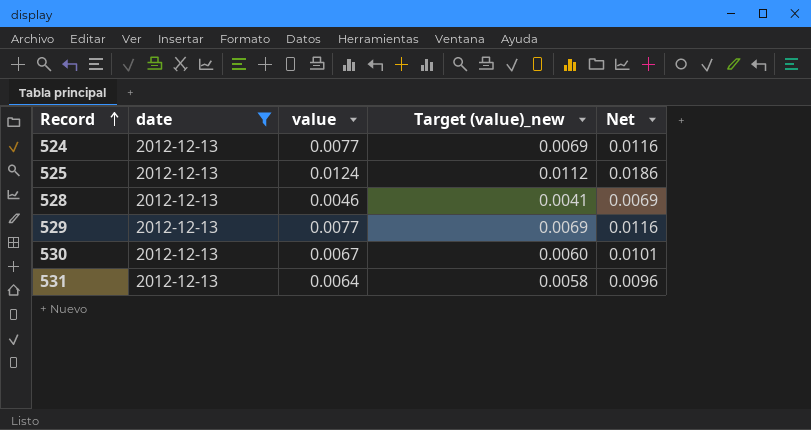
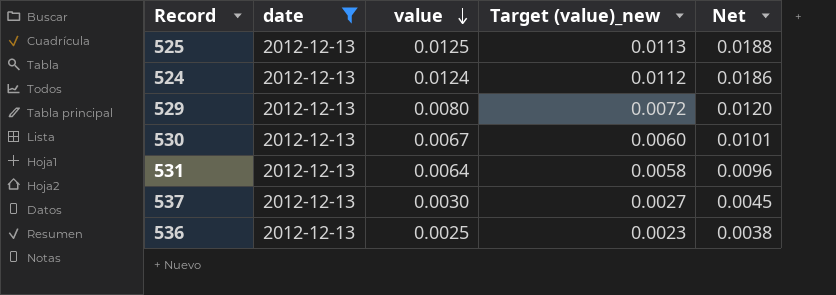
row order: Record ascending -> value descending
row 528: 2012-12-13 | 0.0046 | 0.0041 | 0.0069 -> none
525 | value: 0.0124 -> 0.0125
525 | Target (value)_new: 0.0112 -> 0.0113
525 | Net: 0.0186 -> 0.0188
524 | value: 0.0077 -> 0.0124
524 | Target (value)_new: 0.0069 -> 0.0112
524 | Net: 0.0116 -> 0.0186
529 | value: 0.0077 -> 0.0080
529 | Target (value)_new: 0.0069 -> 0.0072
529 | Net: 0.0116 -> 0.0120
row 537: none -> 2012-12-13 | 0.0030 | 0.0027 | 0.0045
row 536: none -> 2012-12-13 | 0.0025 | 0.0023 | 0.0038

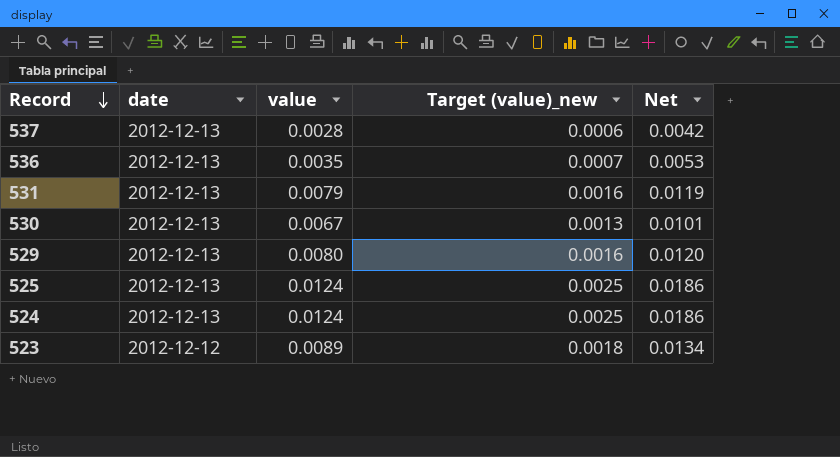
filter: date = 2012-12-13 -> none
row order: value descending -> Record descending
column Target (value)_new | formula: [value] * 0.9 -> [value] * 0.2
537 | value: 0.0030 -> 0.0028
537 | Net: 0.0045 -> 0.0042
536 | value: 0.0025 -> 0.0035
536 | Net: 0.0038 -> 0.0053
531 | value: 0.0064 -> 0.0079
531 | Net: 0.0096 -> 0.0119
525 | value: 0.0125 -> 0.0124
525 | Net: 0.0188 -> 0.0186

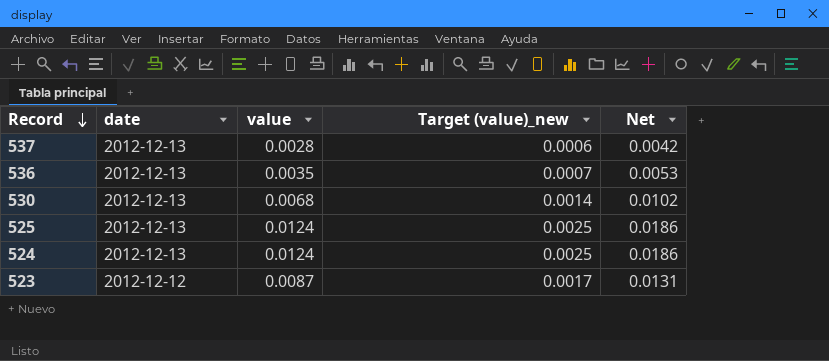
row 531: 2012-12-13 | 0.0079 | 0.0016 | 0.0119 -> none
row 529: 2012-12-13 | 0.0080 | 0.0016 | 0.0120 -> none
530 | value: 0.0067 -> 0.0068
530 | Target (value)_new: 0.0013 -> 0.0014
530 | Net: 0.0101 -> 0.0102
523 | value: 0.0089 -> 0.0087
523 | Target (value)_new: 0.0018 -> 0.0017
523 | Net: 0.0134 -> 0.0131

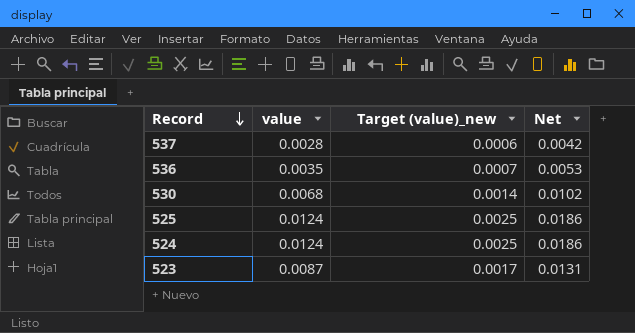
column date | position: 2 -> none

